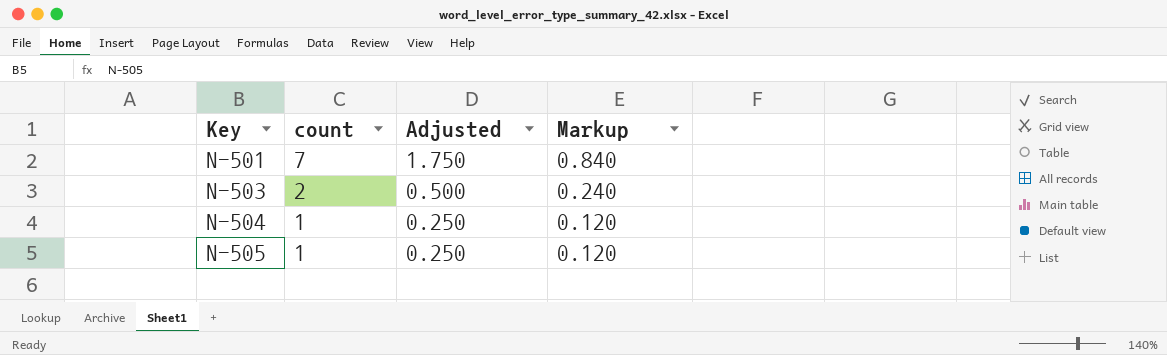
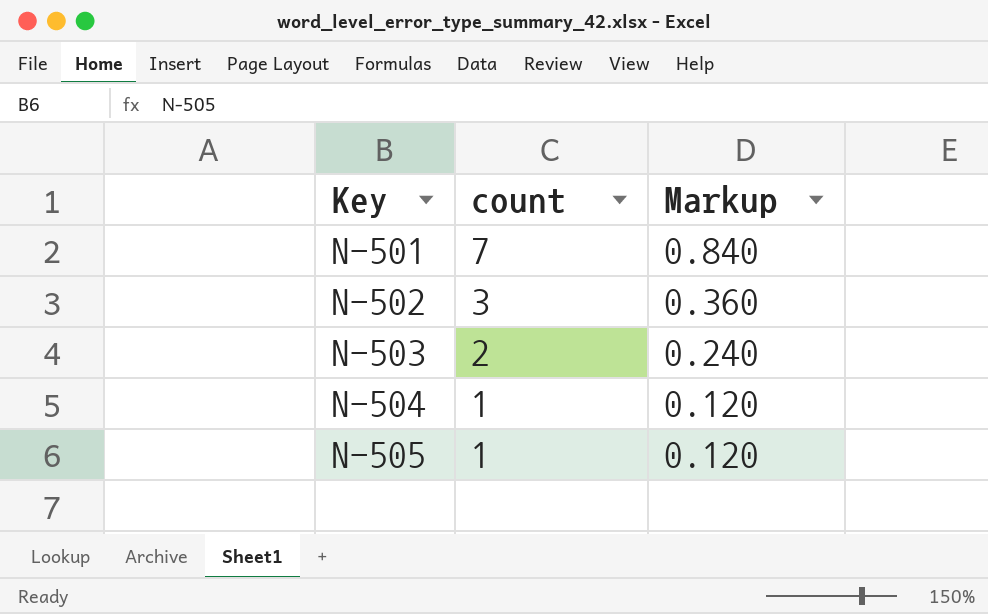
column Adjusted | formula: [count] * 0.25 -> none
row N-502: none -> 3 | 0.360

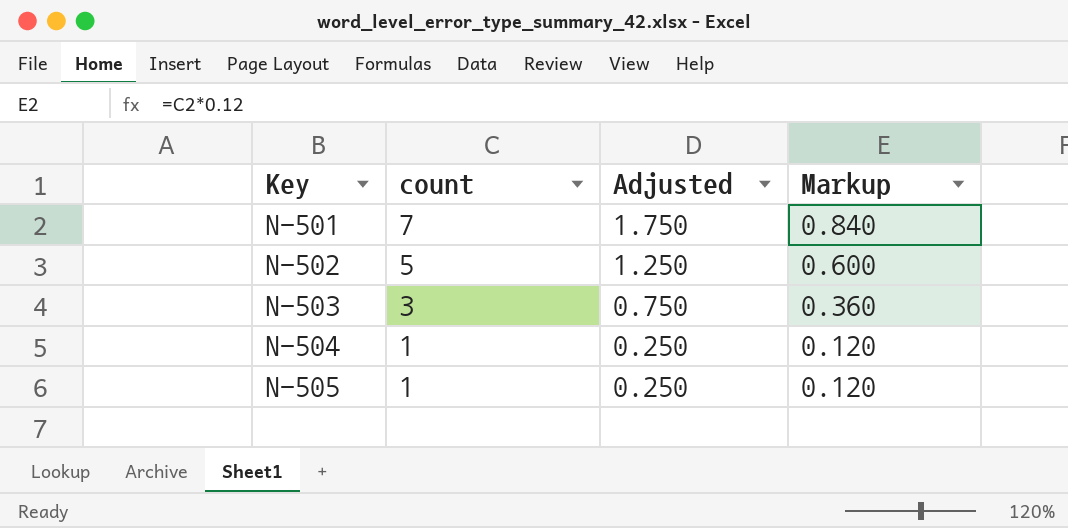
column Adjusted | formula: none -> [count] * 0.25
N-502 | count: 3 -> 5
N-502 | Markup: 0.360 -> 0.600
N-503 | count: 2 -> 3
N-503 | Markup: 0.240 -> 0.360

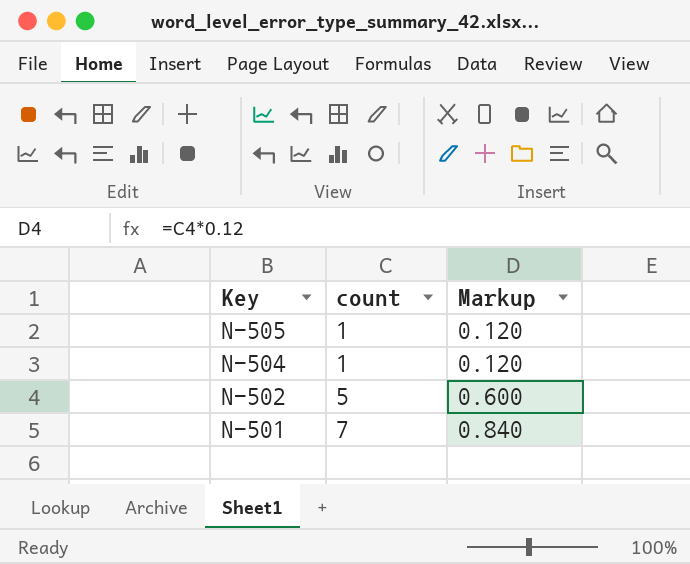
row order: Key ascending -> Key descending
column Adjusted | formula: [count] * 0.25 -> none
row N-503: 3 | 0.750 | 0.360 -> none

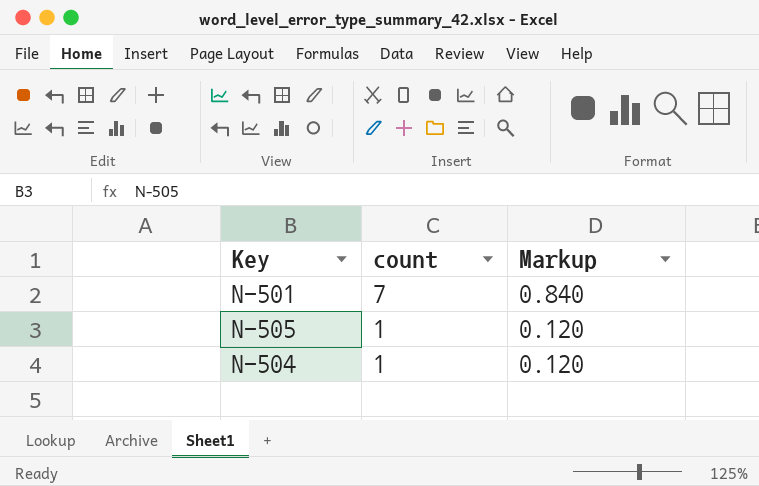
row order: Key descending -> count descending
row N-502: 5 | 0.600 -> none

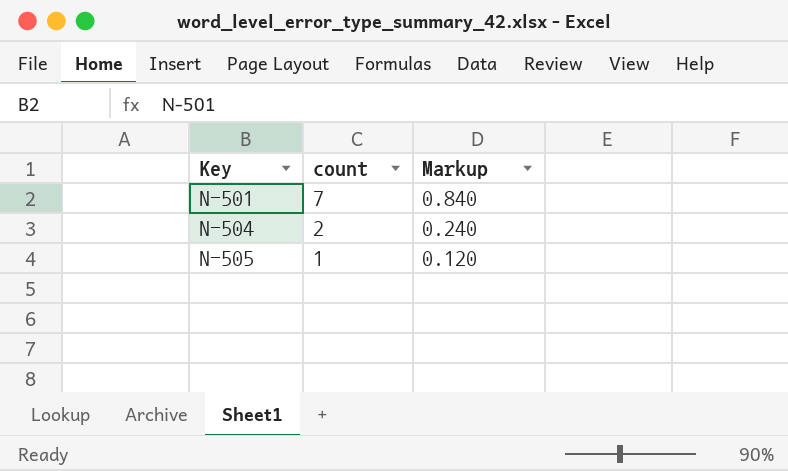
row order: count descending -> Key ascending
N-504 | count: 1 -> 2
N-504 | Markup: 0.120 -> 0.240

